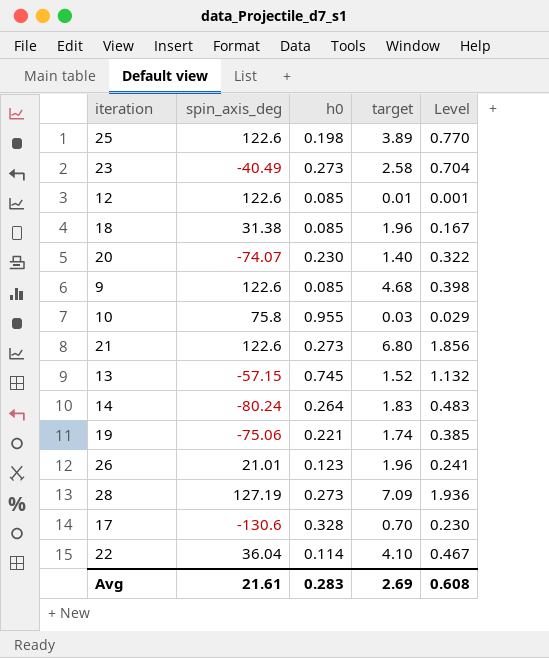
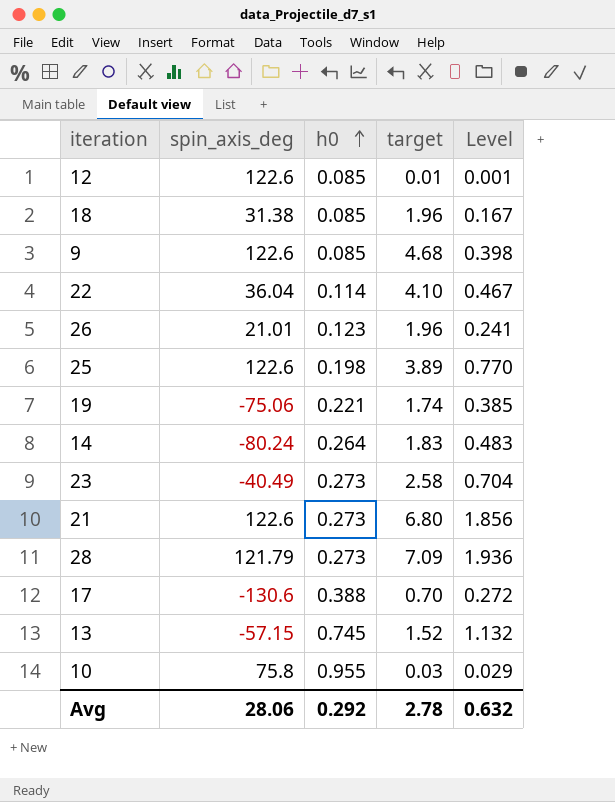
row order: none -> h0 ascending
row 20: -74.07 | 0.230 | 1.40 | 0.322 -> none
28 | spin_axis_deg: 127.19 -> 121.79
17 | h0: 0.328 -> 0.388
17 | Level: 0.230 -> 0.272
Avg | spin_axis_deg: 21.61 -> 28.06
Avg | h0: 0.283 -> 0.292
Avg | target: 2.69 -> 2.78
Avg | Level: 0.608 -> 0.632

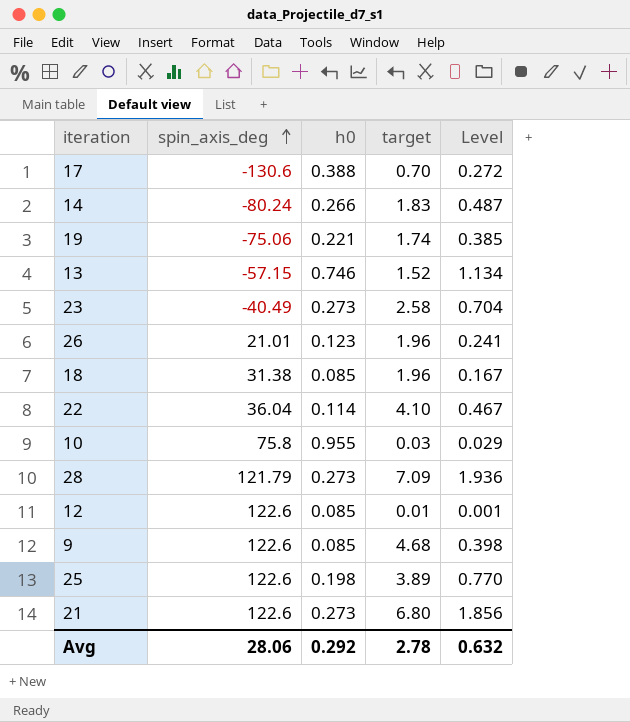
row order: h0 ascending -> spin_axis_deg ascending
14 | h0: 0.264 -> 0.266
14 | Level: 0.483 -> 0.487
13 | h0: 0.745 -> 0.746
13 | Level: 1.132 -> 1.134

